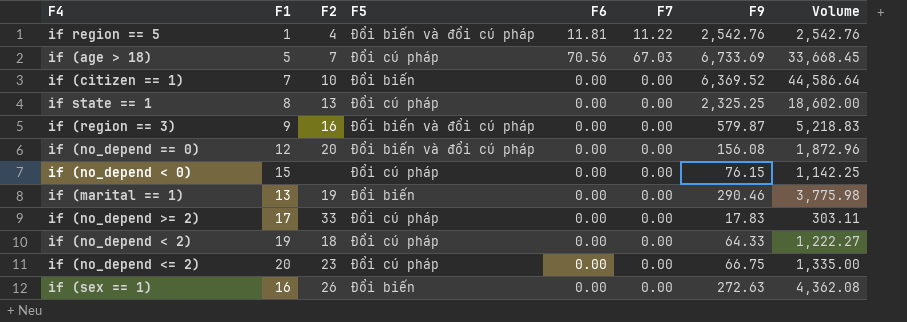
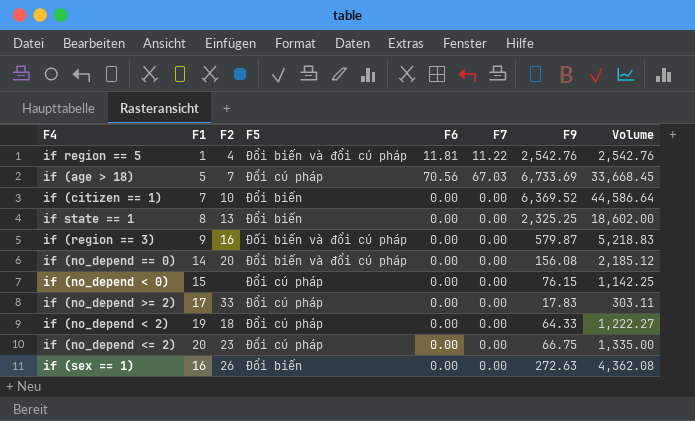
row if (marital == 1): 13 | 19 | Đổi biến | 0.00 | 0.00 | 290.46 | 3,775.98 -> none
if state == 1 | F5: Đổi cú pháp -> Đổi biến
if (no_depend == 0) | F1: 12 -> 14
if (no_depend == 0) | Volume: 1,872.96 -> 2,185.12

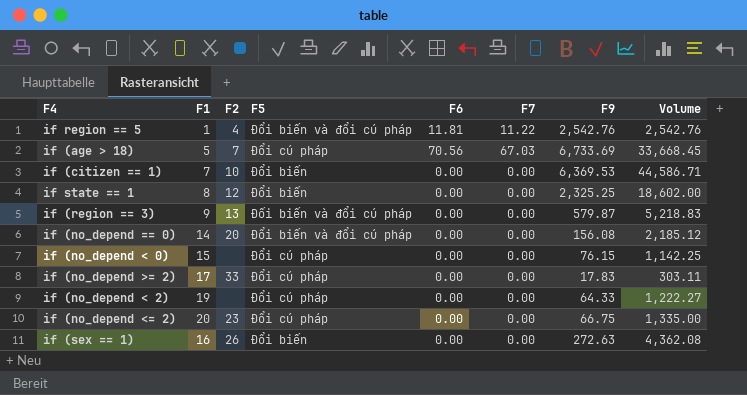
if (citizen == 1) | F9: 6,369.52 -> 6,369.53
if (citizen == 1) | Volume: 44,586.64 -> 44,586.71
if state == 1 | F2: 13 -> 12
if (region == 3) | F2: 16 -> 13
if (no_depend < 2) | F2: 18 -> none

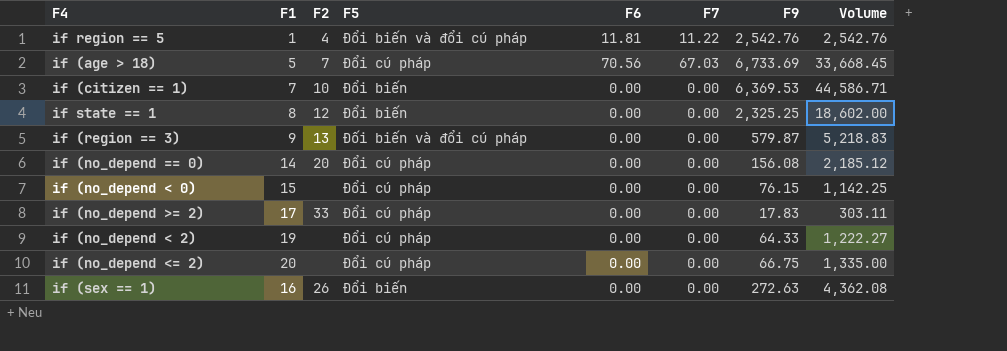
if (no_depend == 0) | F5: Đổi biến và đổi cú pháp -> Đổi cú pháp
if (no_depend <= 2) | F2: 23 -> none

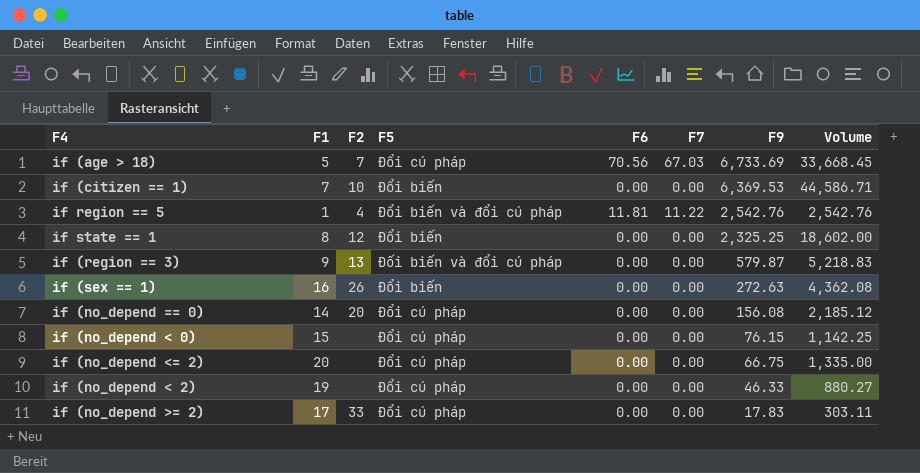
row order: none -> F9 descending
if (no_depend < 2) | F9: 64.33 -> 46.33
if (no_depend < 2) | Volume: 1,222.27 -> 880.27

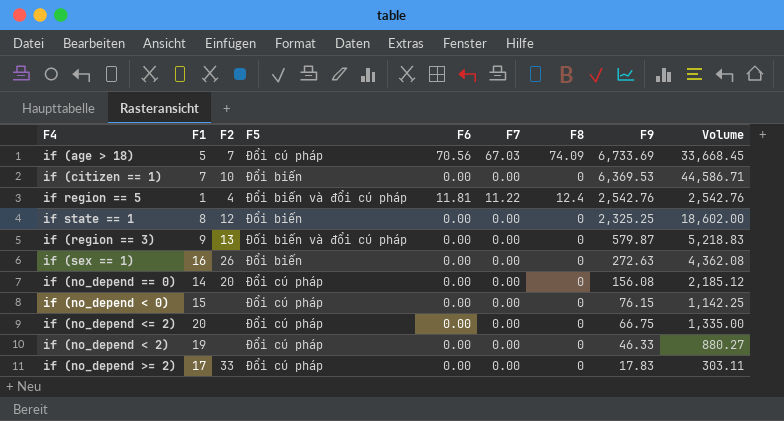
column F8 | position: none -> 7

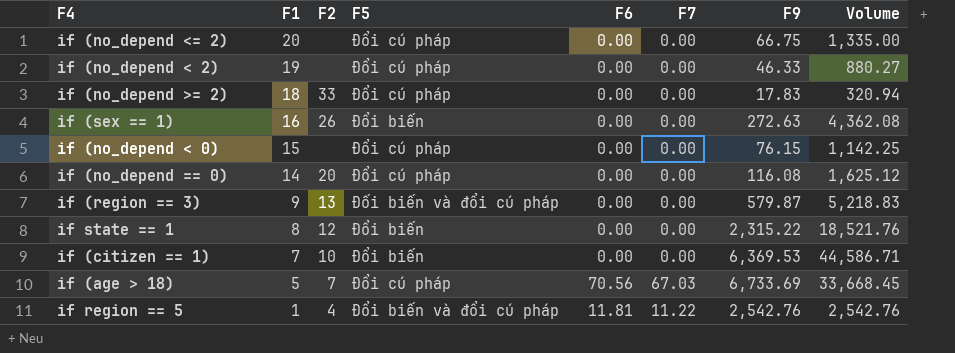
row order: F9 descending -> F1 descending
column F8 | position: 7 -> none
if (no_depend >= 2) | F1: 17 -> 18
if (no_depend >= 2) | Volume: 303.11 -> 320.94
if (no_depend == 0) | F9: 156.08 -> 116.08
if (no_depend == 0) | Volume: 2,185.12 -> 1,625.12
if state == 1 | F9: 2,325.25 -> 2,315.22
if state == 1 | Volume: 18,602.00 -> 18,521.76

